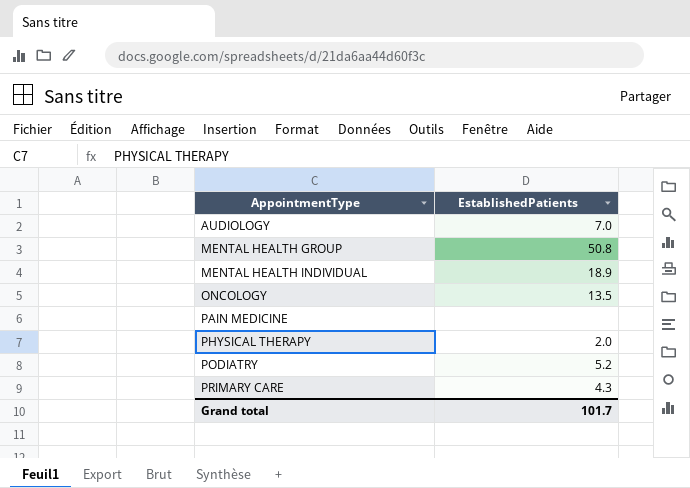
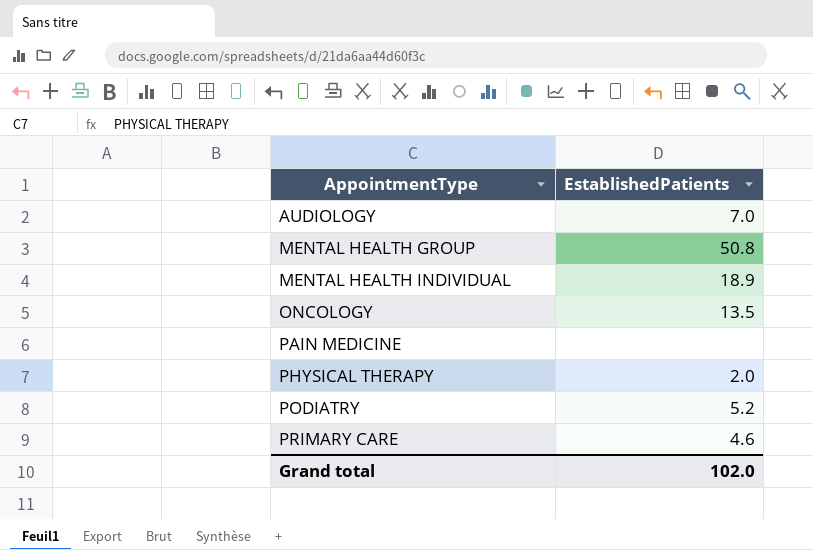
PRIMARY CARE | EstablishedPatients: 4.3 -> 4.6
Grand total | EstablishedPatients: 101.7 -> 102.0

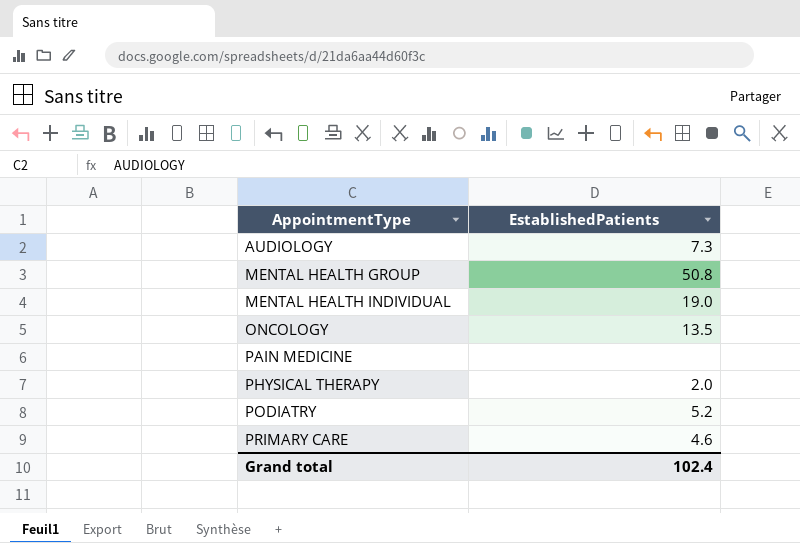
AUDIOLOGY | EstablishedPatients: 7.0 -> 7.3
MENTAL HEALTH INDIVIDUAL | EstablishedPatients: 18.9 -> 19.0
Grand total | EstablishedPatients: 102.0 -> 102.4

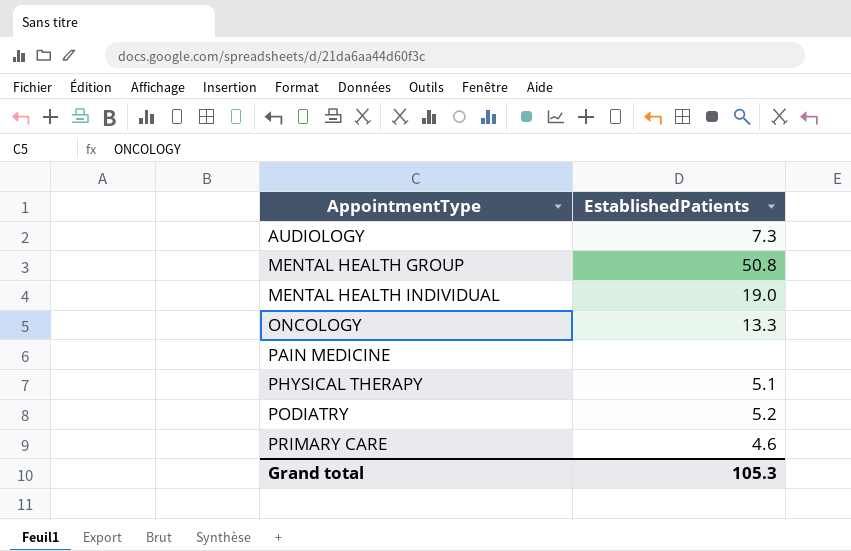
ONCOLOGY | EstablishedPatients: 13.5 -> 13.3
PHYSICAL THERAPY | EstablishedPatients: 2.0 -> 5.1
Grand total | EstablishedPatients: 102.4 -> 105.3

